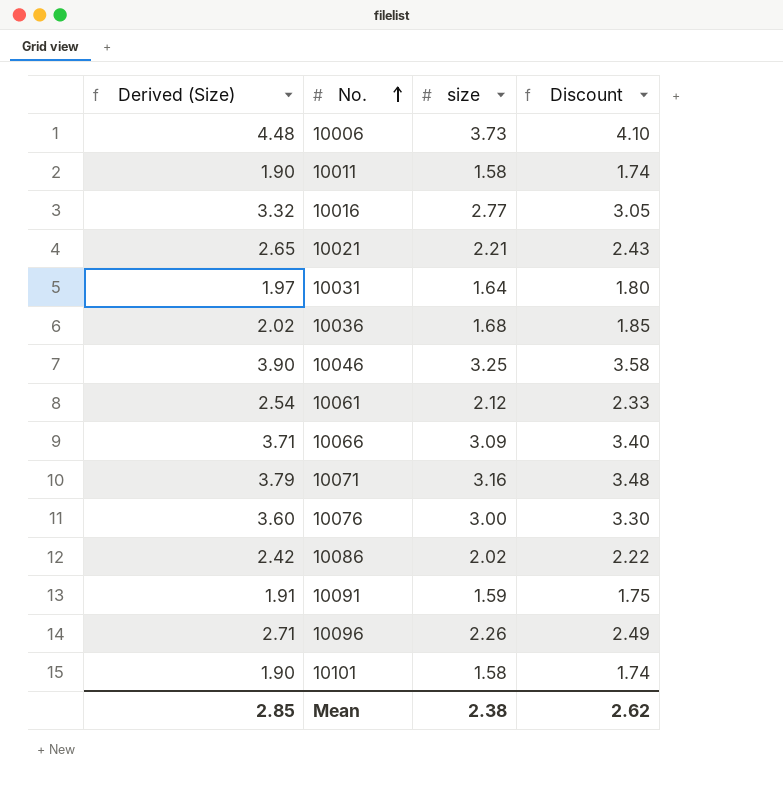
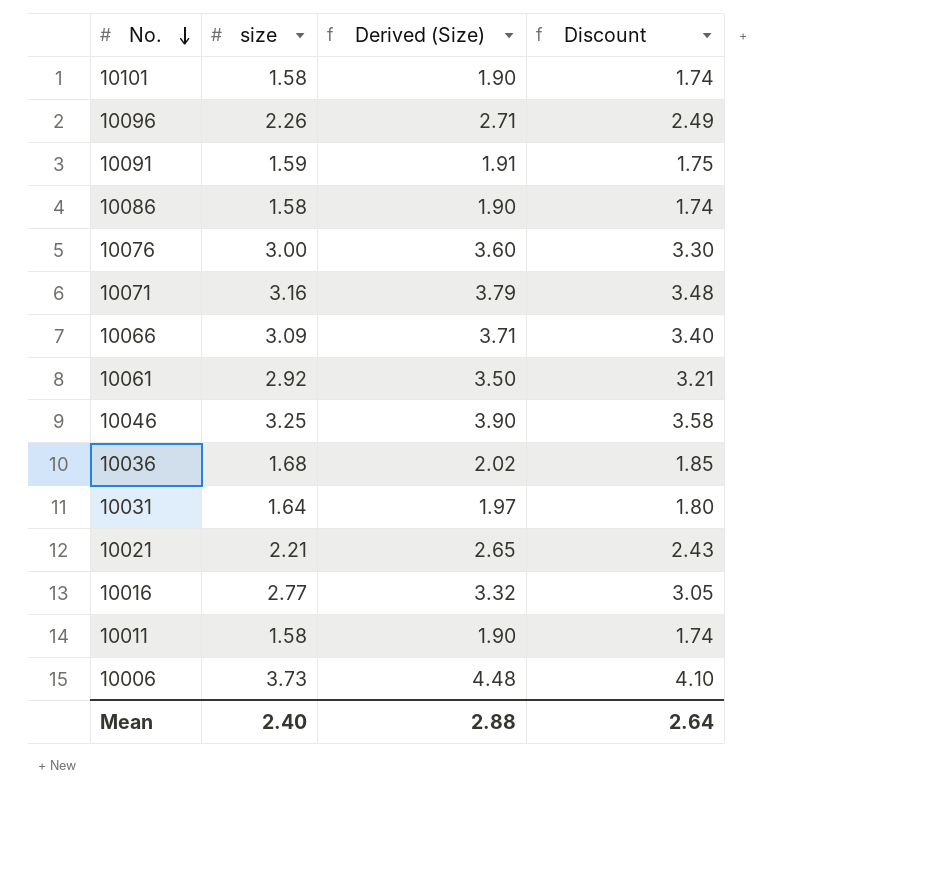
row order: No. ascending -> No. descending
column Derived (Size) | position: 1 -> 3
10086 | size: 2.02 -> 1.58
10086 | Derived (Size): 2.42 -> 1.90
10086 | Discount: 2.22 -> 1.74
10061 | size: 2.12 -> 2.92
10061 | Derived (Size): 2.54 -> 3.50
10061 | Discount: 2.33 -> 3.21
Mean | size: 2.38 -> 2.40
Mean | Derived (Size): 2.85 -> 2.88
Mean | Discount: 2.62 -> 2.64

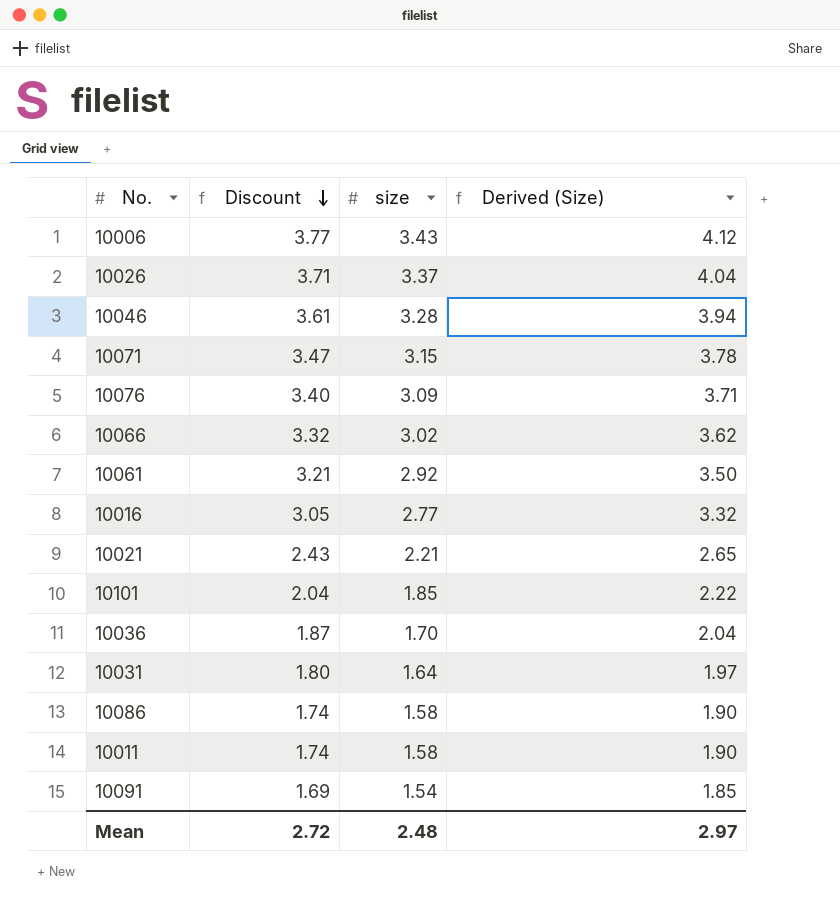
row order: No. descending -> Discount descending
column Discount | position: 4 -> 2
row 10096: 2.26 | 2.71 | 2.49 -> none
10006 | Discount: 4.10 -> 3.77
10006 | size: 3.73 -> 3.43
10006 | Derived (Size): 4.48 -> 4.12
row 10026: none -> 3.71 | 3.37 | 4.04
10046 | Discount: 3.58 -> 3.61
10046 | size: 3.25 -> 3.28
10046 | Derived (Size): 3.90 -> 3.94
10071 | Discount: 3.48 -> 3.47
10071 | size: 3.16 -> 3.15
10071 | Derived (Size): 3.79 -> 3.78
10076 | Discount: 3.30 -> 3.40
10076 | size: 3.00 -> 3.09
10076 | Derived (Size): 3.60 -> 3.71
10066 | Discount: 3.40 -> 3.32
10066 | size: 3.09 -> 3.02
10066 | Derived (Size): 3.71 -> 3.62
10101 | Discount: 1.74 -> 2.04
10101 | size: 1.58 -> 1.85
10101 | Derived (Size): 1.90 -> 2.22
10036 | Discount: 1.85 -> 1.87
10036 | size: 1.68 -> 1.70
10036 | Derived (Size): 2.02 -> 2.04
10091 | Discount: 1.75 -> 1.69
10091 | size: 1.59 -> 1.54
10091 | Derived (Size): 1.91 -> 1.85
Mean | Discount: 2.64 -> 2.72
Mean | size: 2.40 -> 2.48
Mean | Derived (Size): 2.88 -> 2.97

